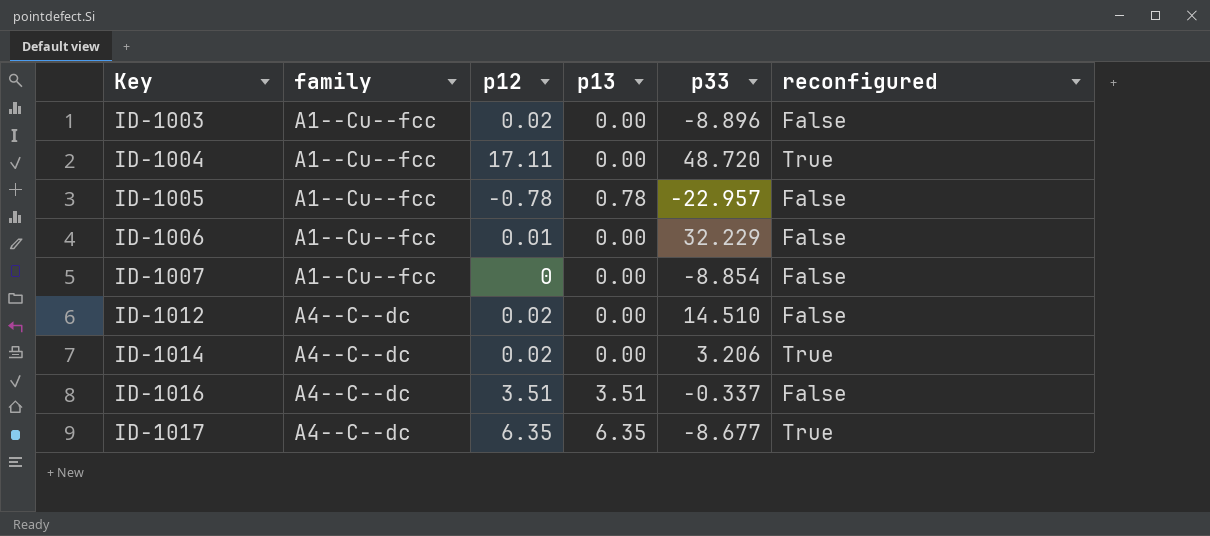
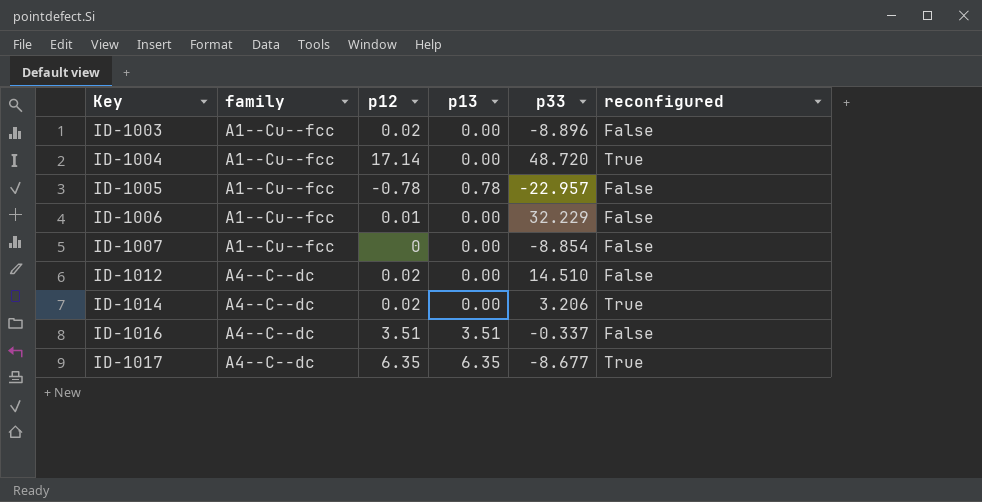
ID-1004 | p12: 17.11 -> 17.14

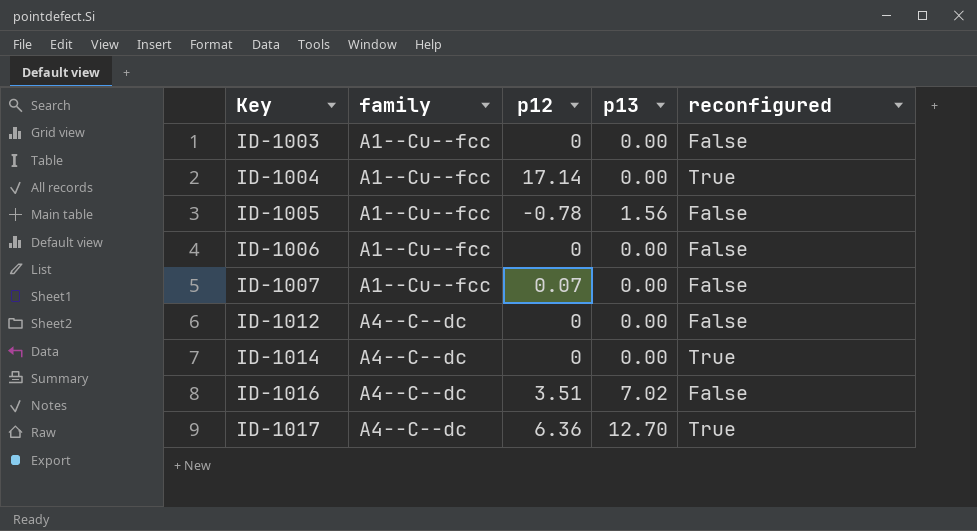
column p33 | position: 5 -> none
ID-1003 | p12: 0.02 -> 0
ID-1005 | p13: 0.78 -> 1.56
ID-1006 | p12: 0.01 -> 0
ID-1007 | p12: 0 -> 0.07
ID-1012 | p12: 0.02 -> 0
ID-1014 | p12: 0.02 -> 0
ID-1016 | p13: 3.51 -> 7.02
ID-1017 | p12: 6.35 -> 6.36
ID-1017 | p13: 6.35 -> 12.70

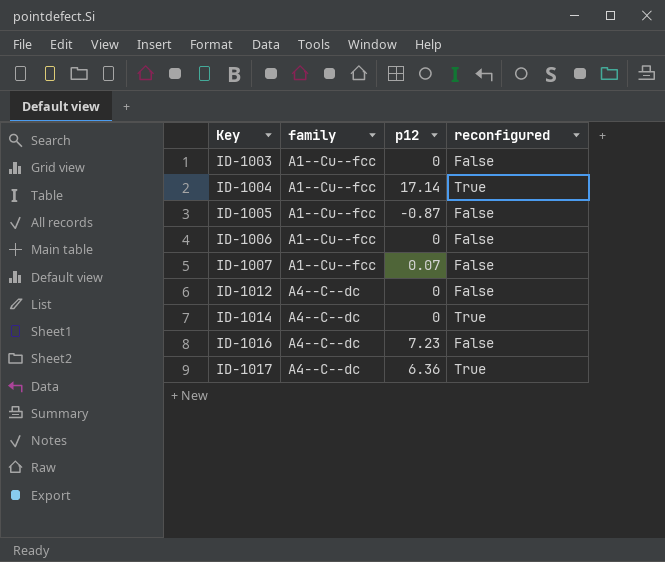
column p13 | position: 4 -> none
ID-1005 | p12: -0.78 -> -0.87
ID-1016 | p12: 3.51 -> 7.23

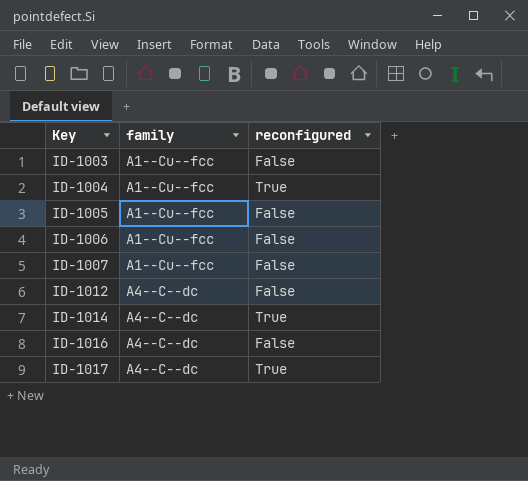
column p12 | position: 3 -> none

